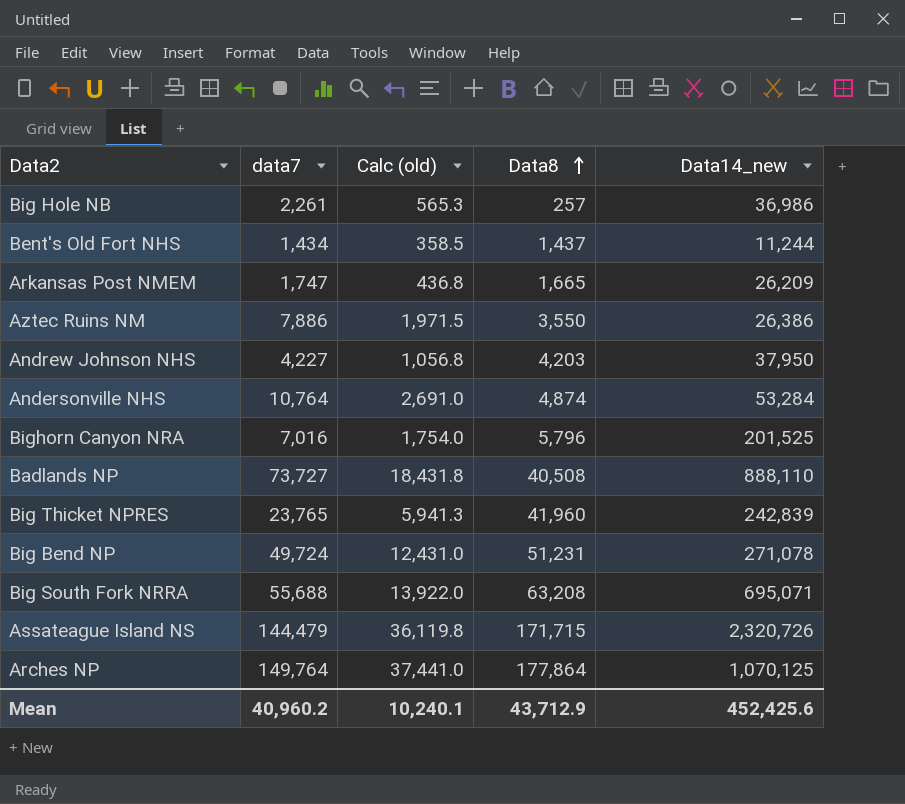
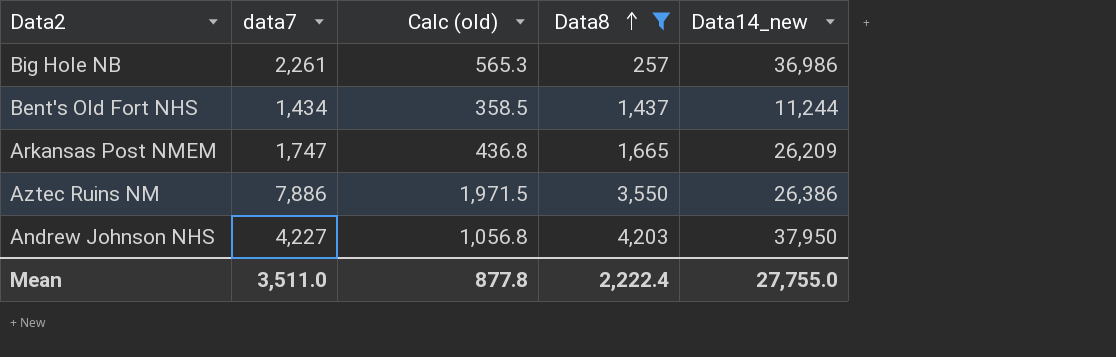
filter: none -> Data8 <= 4,203
Mean | data7: 40,960.2 -> 3,511.0
Mean | Calc (old): 10,240.1 -> 877.8
Mean | Data8: 43,712.9 -> 2,222.4
Mean | Data14_new: 452,425.6 -> 27,755.0

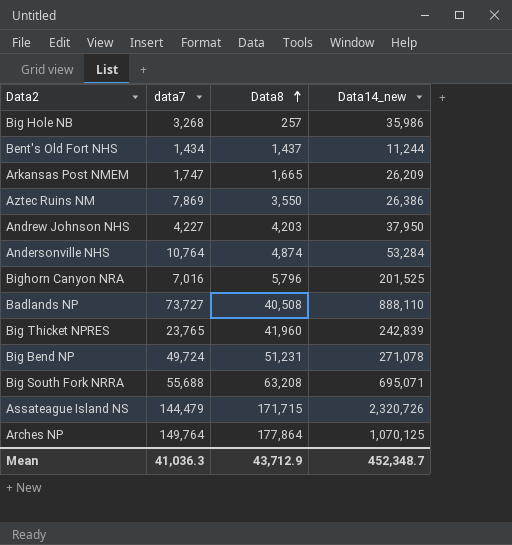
filter: Data8 <= 4,203 -> none
column Calc (old) | formula: [data7] * 0.25 -> none
Big Hole NB | data7: 2,261 -> 3,268
Big Hole NB | Data14_new: 36,986 -> 35,986
Aztec Ruins NM | data7: 7,886 -> 7,869
Mean | data7: 3,511.0 -> 41,036.3
Mean | Data8: 2,222.4 -> 43,712.9
Mean | Data14_new: 27,755.0 -> 452,348.7

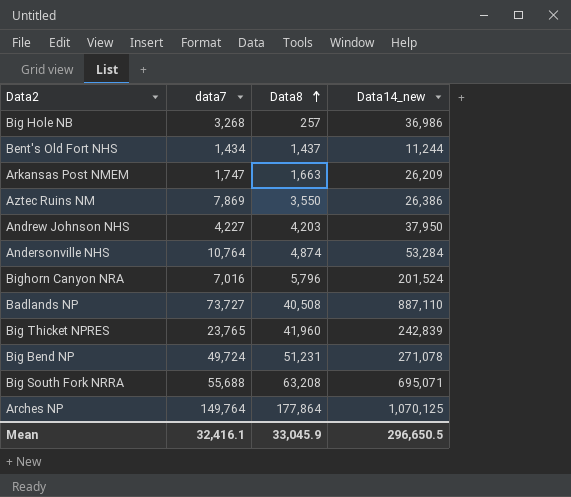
row Assateague Island NS: 144,479 | 171,715 | 2,320,726 -> none
Big Hole NB | Data14_new: 35,986 -> 36,986
Arkansas Post NMEM | Data8: 1,665 -> 1,663
Bighorn Canyon NRA | Data14_new: 201,525 -> 201,524
Badlands NP | Data14_new: 888,110 -> 887,110
Mean | data7: 41,036.3 -> 32,416.1
Mean | Data8: 43,712.9 -> 33,045.9
Mean | Data14_new: 452,348.7 -> 296,650.5

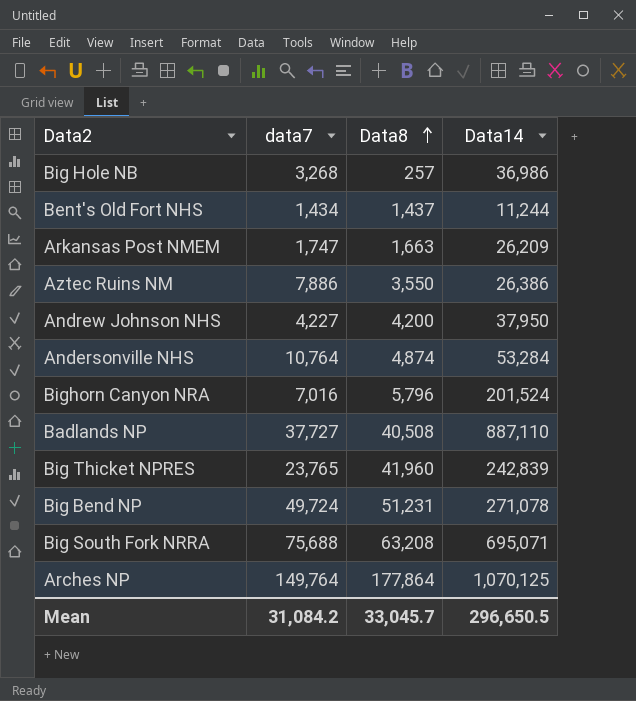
column name: Data14_new -> Data14
Aztec Ruins NM | data7: 7,869 -> 7,886
Andrew Johnson NHS | Data8: 4,203 -> 4,200
Badlands NP | data7: 73,727 -> 37,727
Big South Fork NRRA | data7: 55,688 -> 75,688
Mean | data7: 32,416.1 -> 31,084.2
Mean | Data8: 33,045.9 -> 33,045.7

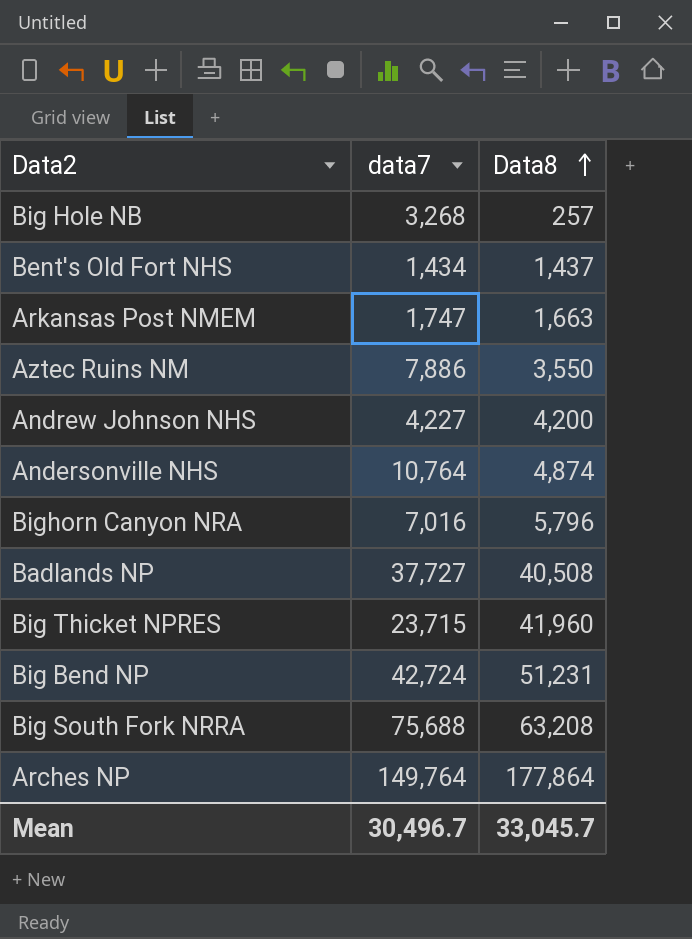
column Data14 | position: 4 -> none
Big Thicket NPRES | data7: 23,765 -> 23,715
Big Bend NP | data7: 49,724 -> 42,724
Mean | data7: 31,084.2 -> 30,496.7

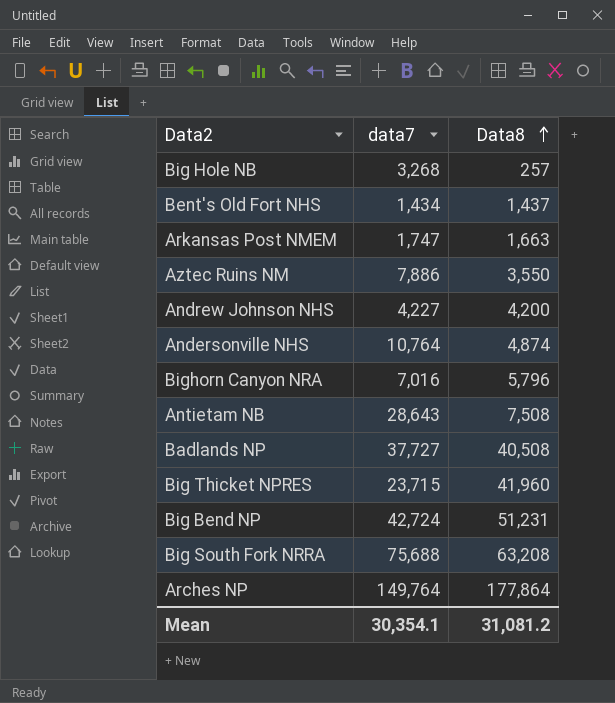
row Antietam NB: none -> 28,643 | 7,508
Mean | data7: 30,496.7 -> 30,354.1
Mean | Data8: 33,045.7 -> 31,081.2

